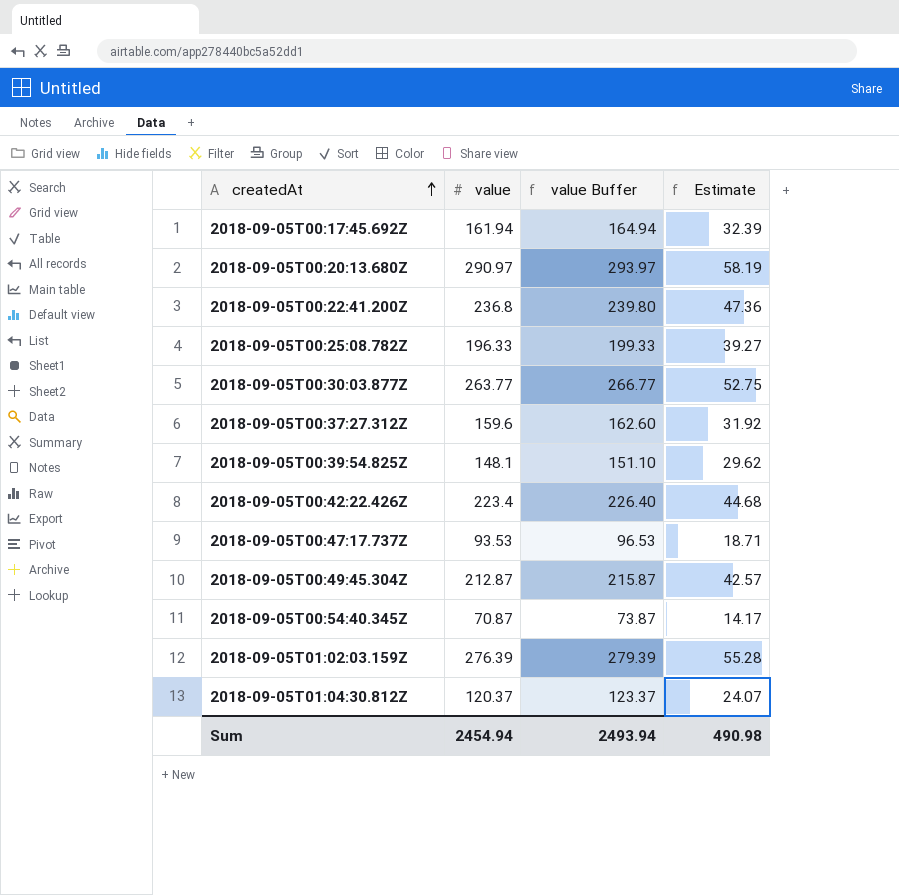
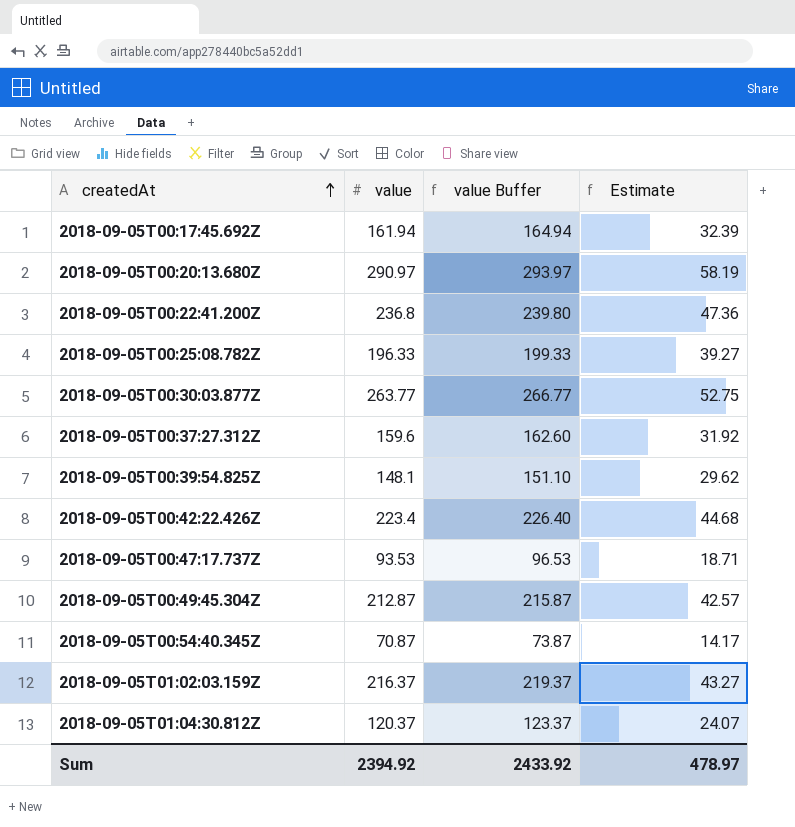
2018-09-05T01:02:03.159Z | value: 276.39 -> 216.37
2018-09-05T01:02:03.159Z | value Buffer: 279.39 -> 219.37
2018-09-05T01:02:03.159Z | Estimate: 55.28 -> 43.27
Sum | value: 2454.94 -> 2394.92
Sum | value Buffer: 2493.94 -> 2433.92
Sum | Estimate: 490.98 -> 478.97

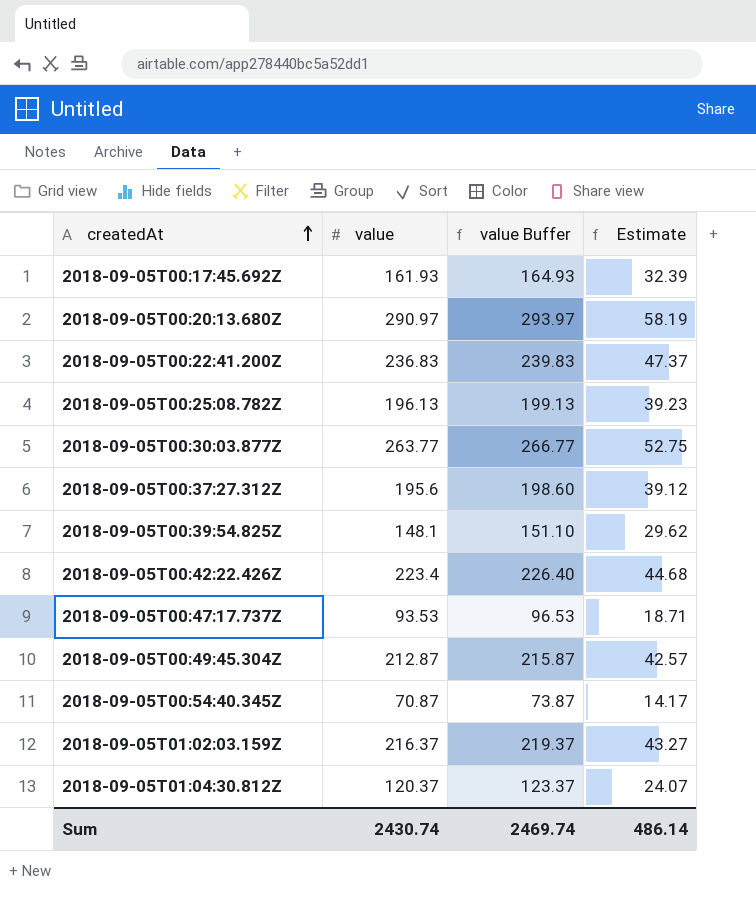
2018-09-05T00:17:45.692Z | value: 161.94 -> 161.93
2018-09-05T00:17:45.692Z | value Buffer: 164.94 -> 164.93
2018-09-05T00:22:41.200Z | value: 236.8 -> 236.83
2018-09-05T00:22:41.200Z | value Buffer: 239.80 -> 239.83
2018-09-05T00:22:41.200Z | Estimate: 47.36 -> 47.37
2018-09-05T00:25:08.782Z | value: 196.33 -> 196.13
2018-09-05T00:25:08.782Z | value Buffer: 199.33 -> 199.13
2018-09-05T00:25:08.782Z | Estimate: 39.27 -> 39.23
2018-09-05T00:37:27.312Z | value: 159.6 -> 195.6
2018-09-05T00:37:27.312Z | value Buffer: 162.60 -> 198.60
2018-09-05T00:37:27.312Z | Estimate: 31.92 -> 39.12
Sum | value: 2394.92 -> 2430.74
Sum | value Buffer: 2433.92 -> 2469.74
Sum | Estimate: 478.97 -> 486.14

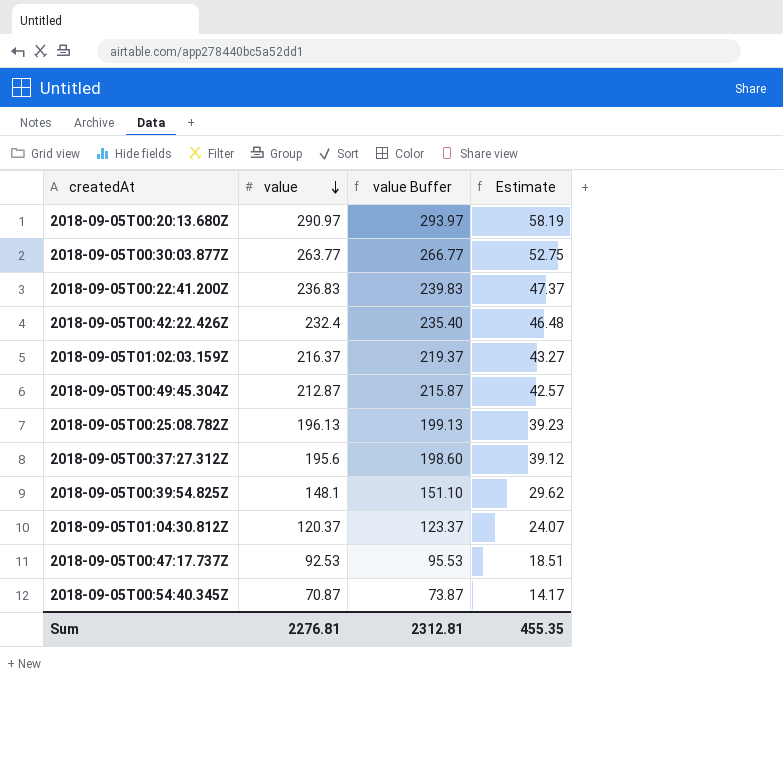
row order: createdAt ascending -> value descending
row 2018-09-05T00:17:45.692Z: 161.93 | 164.93 | 32.39 -> none
2018-09-05T00:42:22.426Z | value: 223.4 -> 232.4
2018-09-05T00:42:22.426Z | value Buffer: 226.40 -> 235.40
2018-09-05T00:42:22.426Z | Estimate: 44.68 -> 46.48
2018-09-05T00:47:17.737Z | value: 93.53 -> 92.53
2018-09-05T00:47:17.737Z | value Buffer: 96.53 -> 95.53
2018-09-05T00:47:17.737Z | Estimate: 18.71 -> 18.51
Sum | value: 2430.74 -> 2276.81
Sum | value Buffer: 2469.74 -> 2312.81
Sum | Estimate: 486.14 -> 455.35

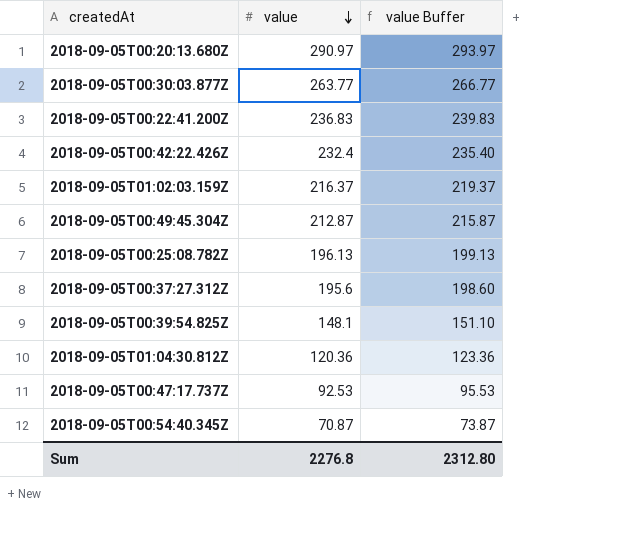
column Estimate | formula: [value] * 0.2 -> none
2018-09-05T01:04:30.812Z | value: 120.37 -> 120.36
2018-09-05T01:04:30.812Z | value Buffer: 123.37 -> 123.36
Sum | value: 2276.81 -> 2276.8
Sum | value Buffer: 2312.81 -> 2312.80

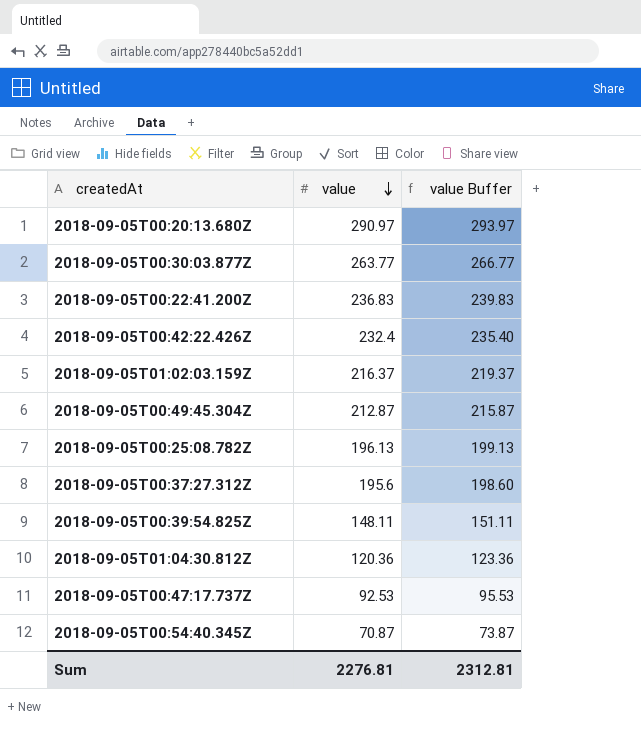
2018-09-05T00:39:54.825Z | value: 148.1 -> 148.11
2018-09-05T00:39:54.825Z | value Buffer: 151.10 -> 151.11
Sum | value: 2276.8 -> 2276.81
Sum | value Buffer: 2312.80 -> 2312.81

